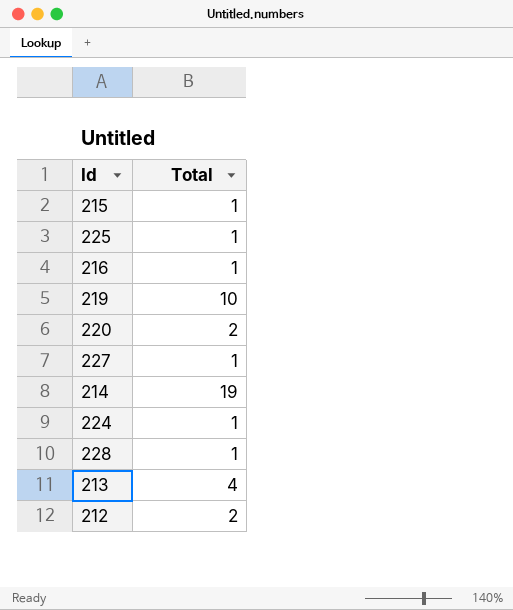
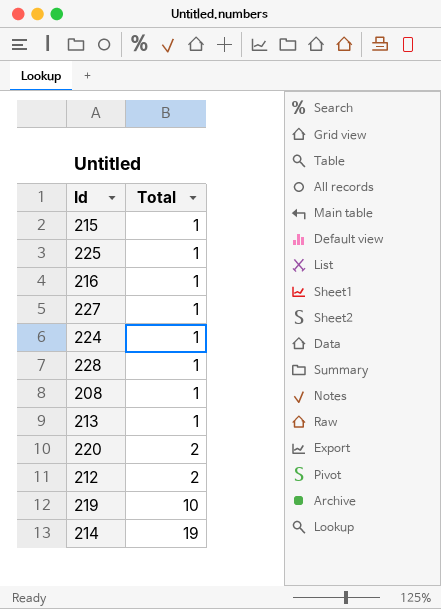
row order: none -> Total ascending
row 208: none -> 1
213 | Total: 4 -> 1

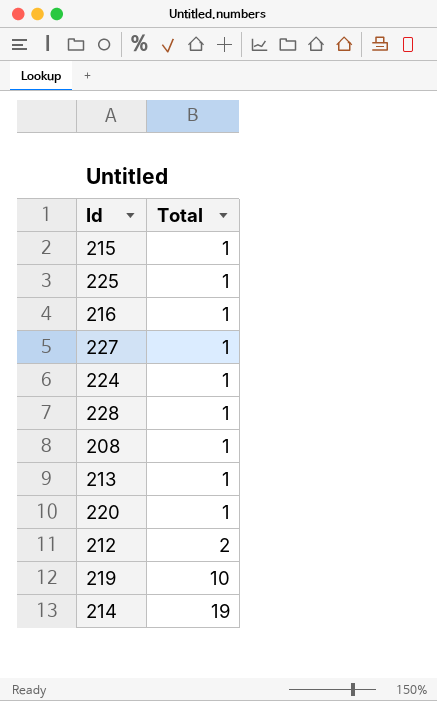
220 | Total: 2 -> 1

